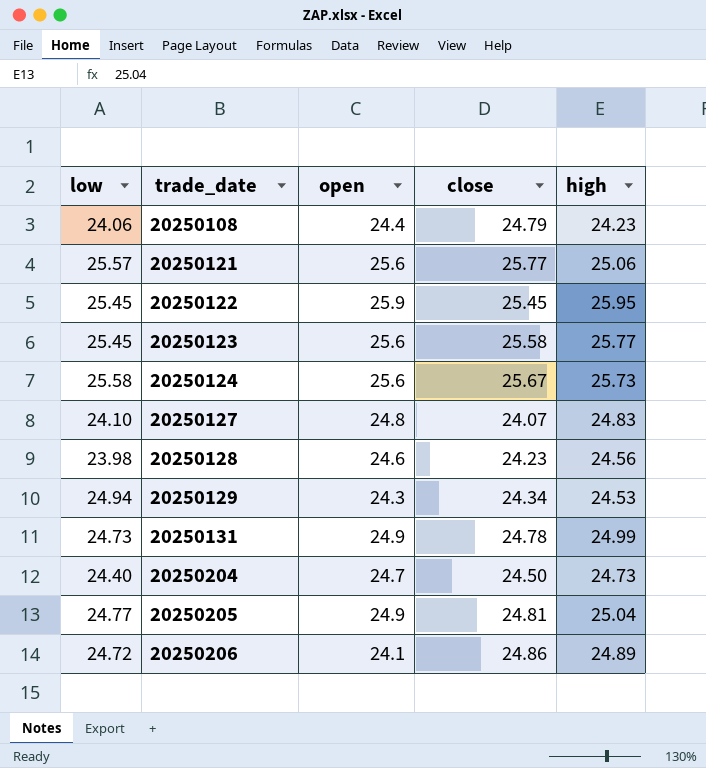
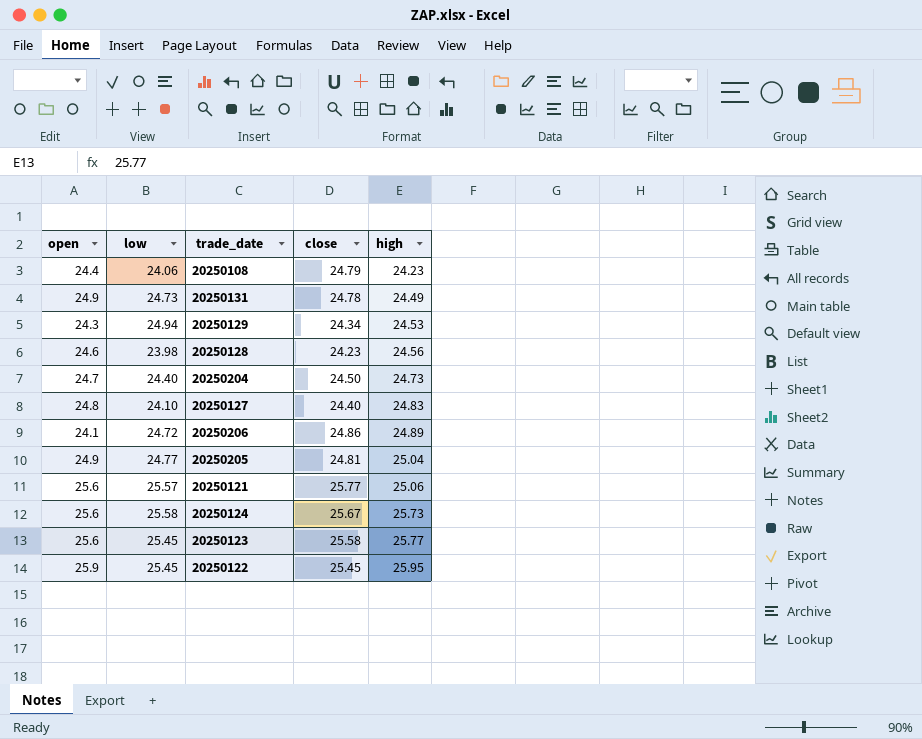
row order: trade_date ascending -> high ascending
column open | position: 3 -> 1
20250131 | high: 24.99 -> 24.49
20250127 | close: 24.07 -> 24.40

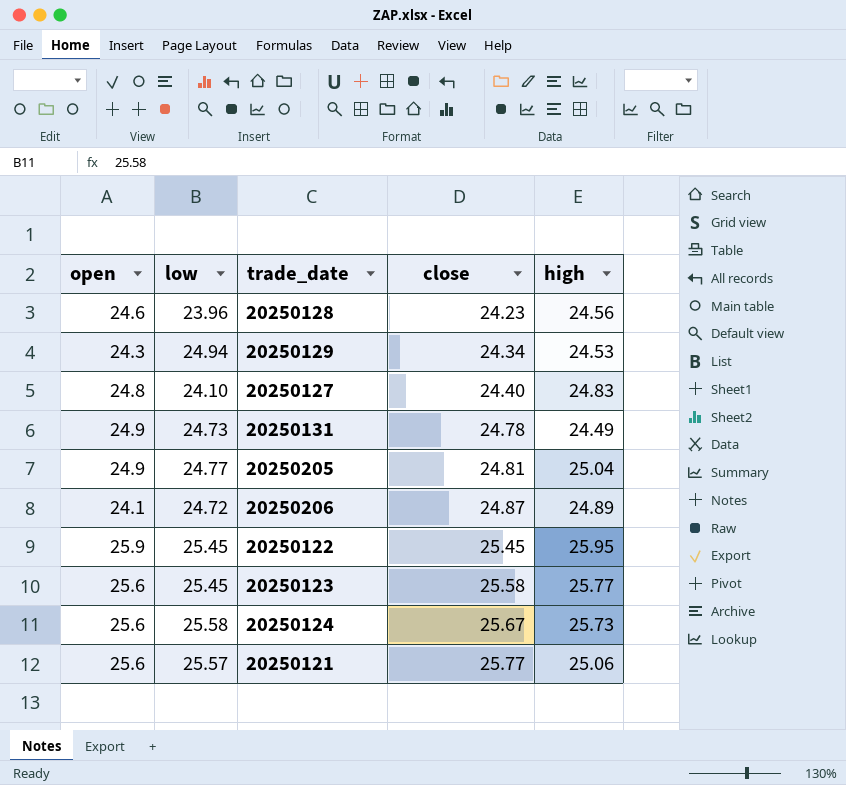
row order: high ascending -> close ascending
row 20250108: 24.4 | 24.06 | 24.79 | 24.23 -> none
row 20250204: 24.7 | 24.40 | 24.50 | 24.73 -> none
20250128 | low: 23.98 -> 23.96
20250206 | close: 24.86 -> 24.87

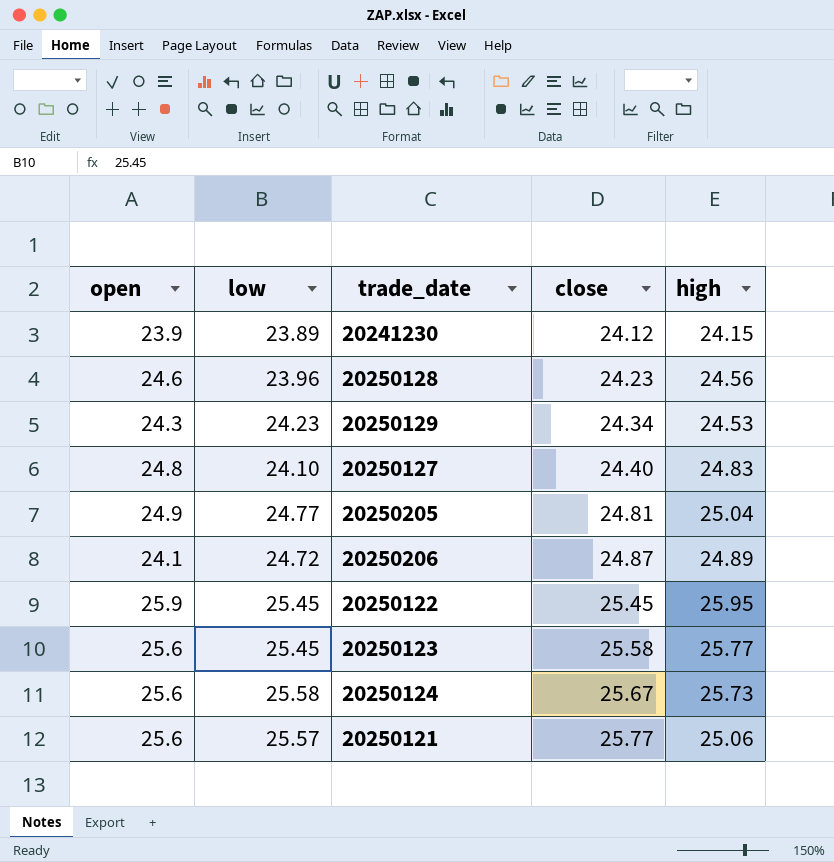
row 20250131: 24.9 | 24.73 | 24.78 | 24.49 -> none
row 20241230: none -> 23.9 | 23.89 | 24.12 | 24.15
20250129 | low: 24.94 -> 24.23

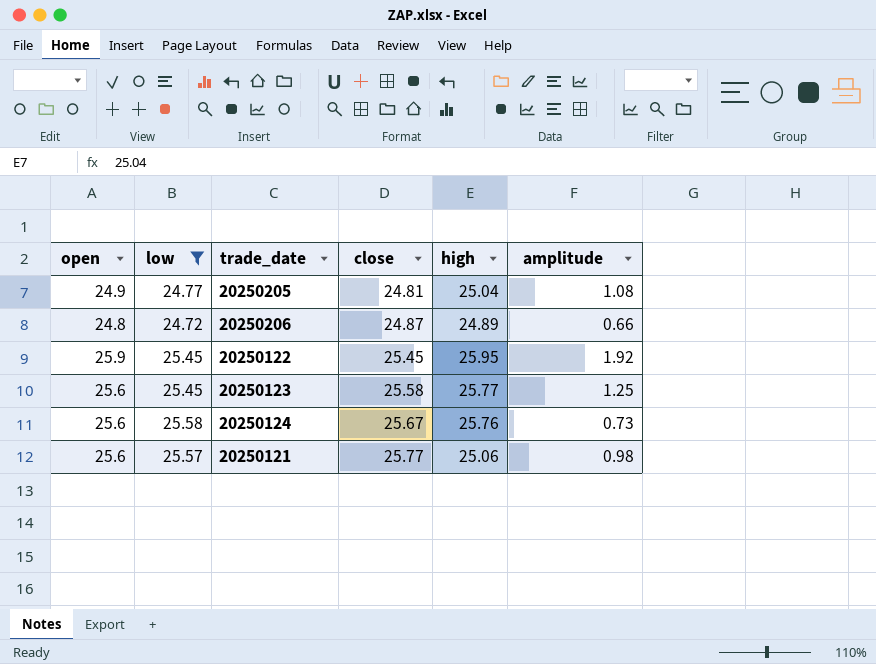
filter: none -> low >= 24.72
column amplitude | position: none -> 6
20250206 | open: 24.1 -> 24.8
20250124 | high: 25.73 -> 25.76

